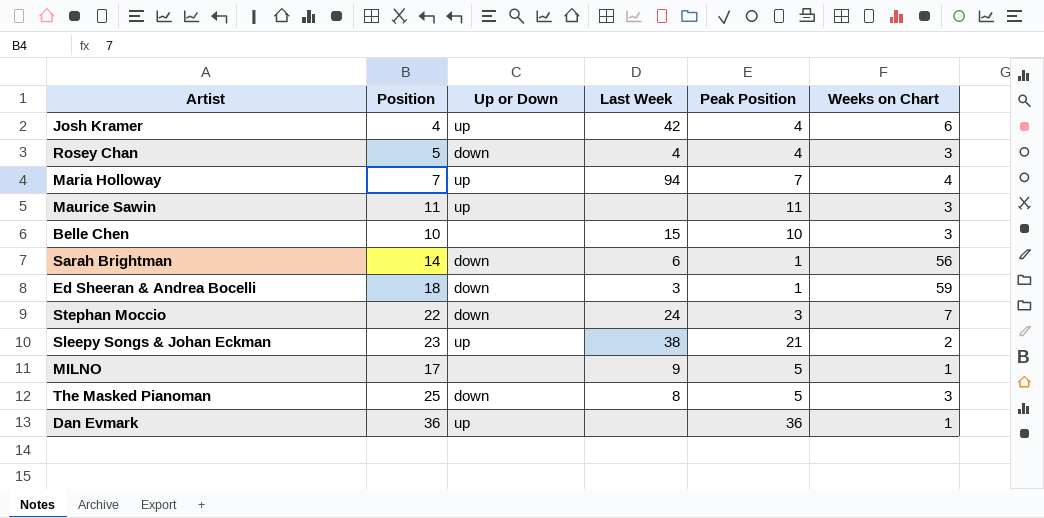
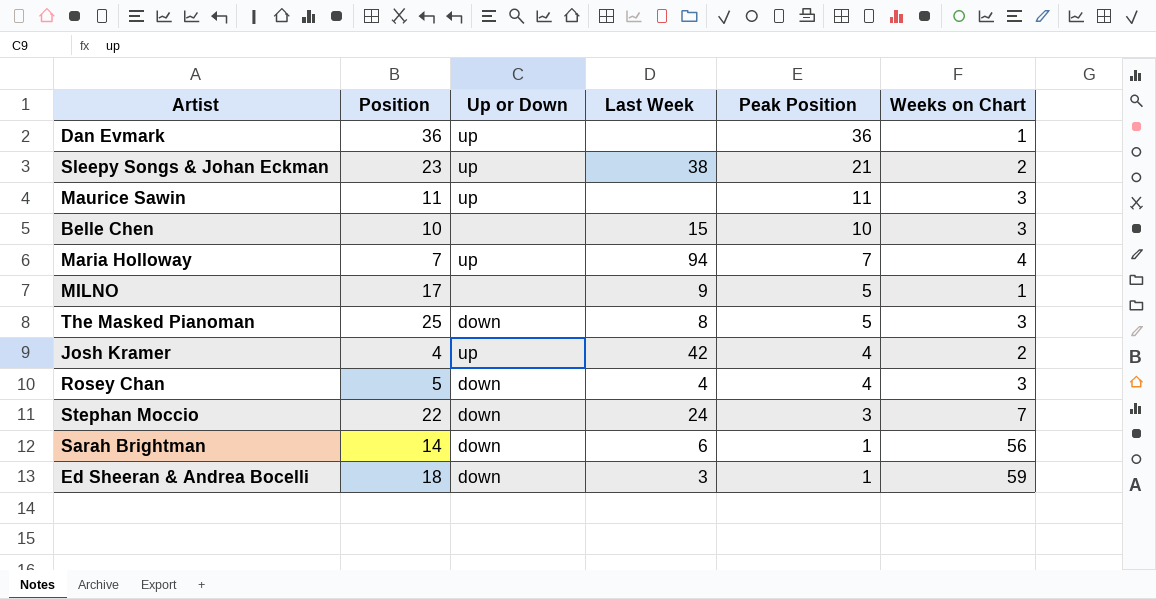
row order: none -> Peak Position descending
Josh Kramer | Weeks on Chart: 6 -> 2

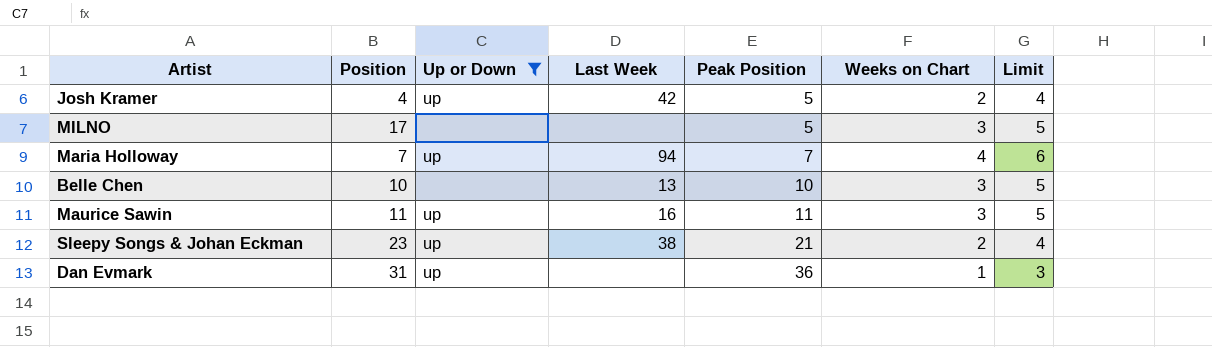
filter: none -> Up or Down != down
row order: Peak Position descending -> Peak Position ascending
column Limit | formula: none -> [Weeks on Chart] + 2
Josh Kramer | Peak Position: 4 -> 5
MILNO | Last Week: 9 -> none
MILNO | Weeks on Chart: 1 -> 3
Belle Chen | Last Week: 15 -> 13
Maurice Sawin | Last Week: none -> 16
Dan Evmark | Position: 36 -> 31

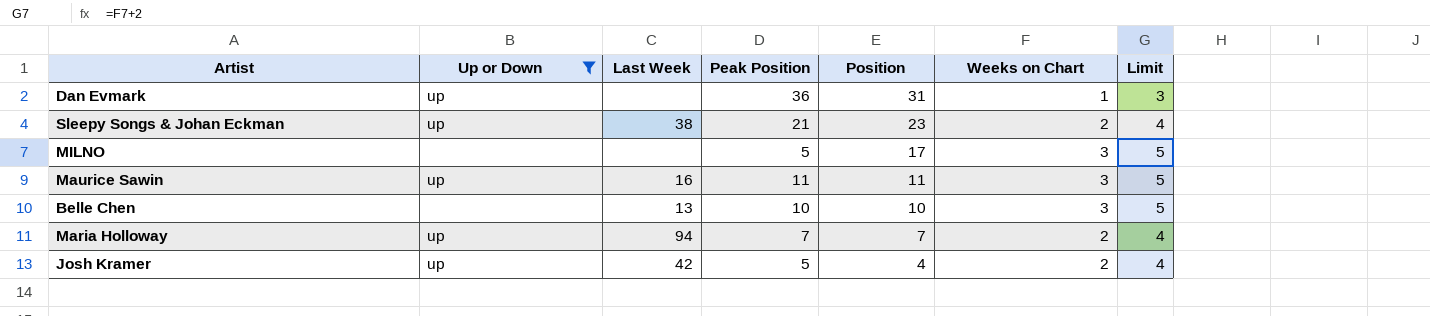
row order: Peak Position ascending -> Position descending
column Position | position: 2 -> 5
Maria Holloway | Weeks on Chart: 4 -> 2
Maria Holloway | Limit: 6 -> 4

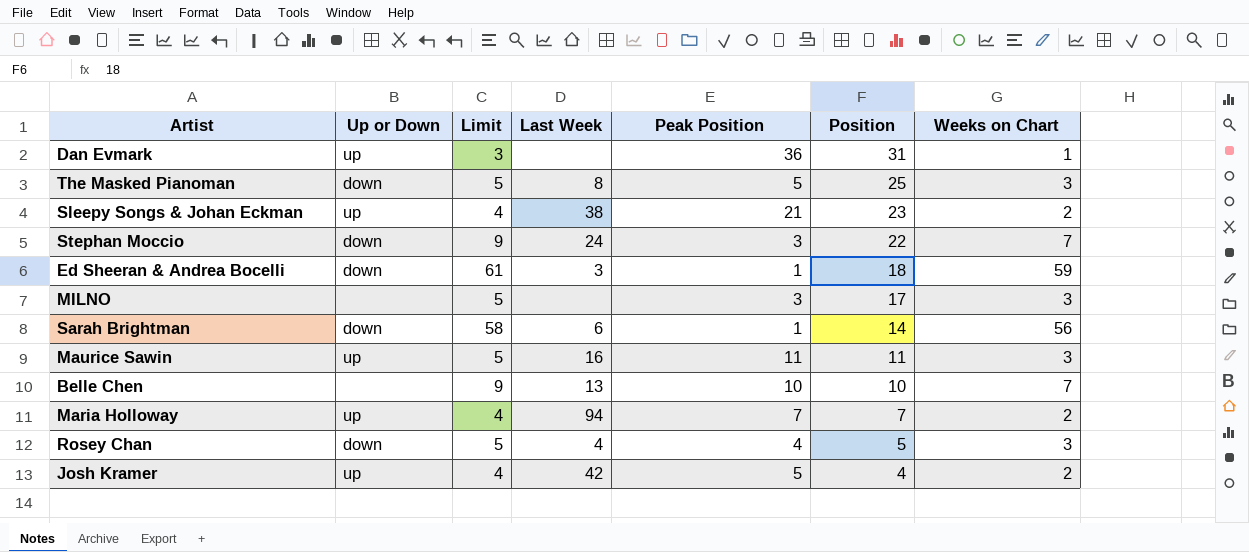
filter: Up or Down != down -> none
column Limit | position: 7 -> 3
MILNO | Peak Position: 5 -> 3
Belle Chen | Limit: 5 -> 9
Belle Chen | Weeks on Chart: 3 -> 7

